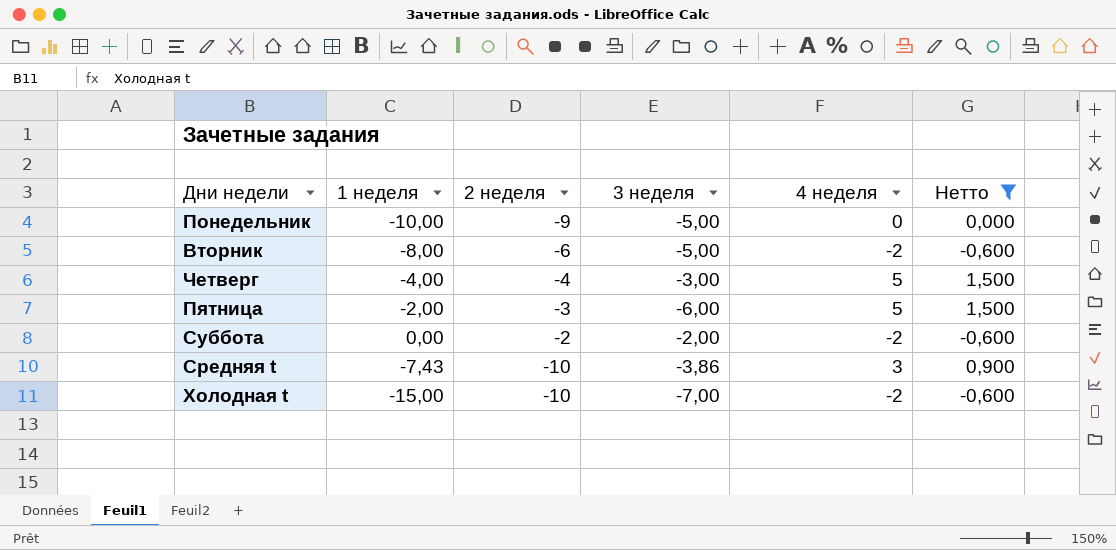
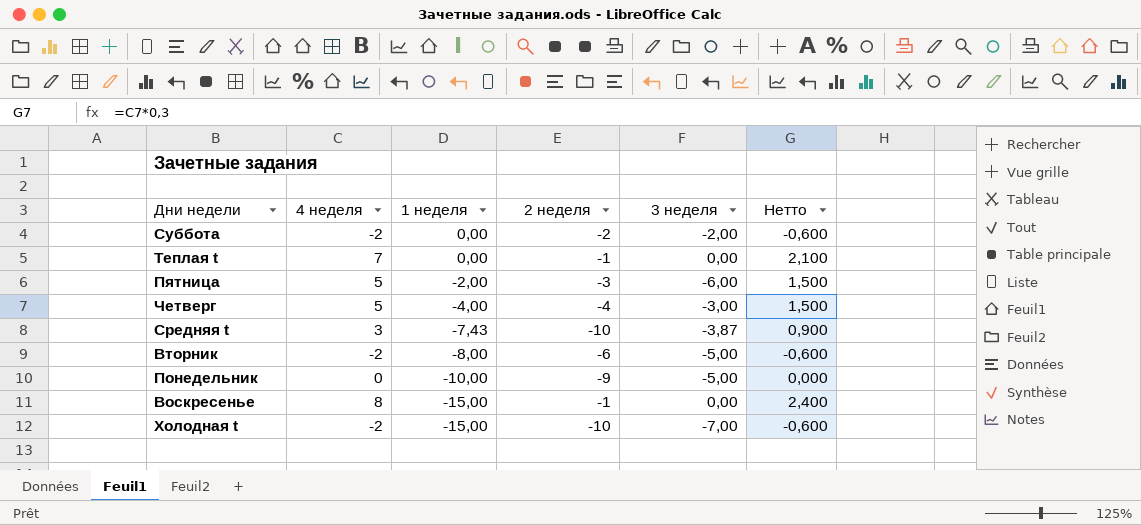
filter: Нетто <= 1,500 -> none
row order: none -> 1 неделя descending
column 4 неделя | position: 5 -> 2
Средняя t | 3 неделя: -3,86 -> -3,87

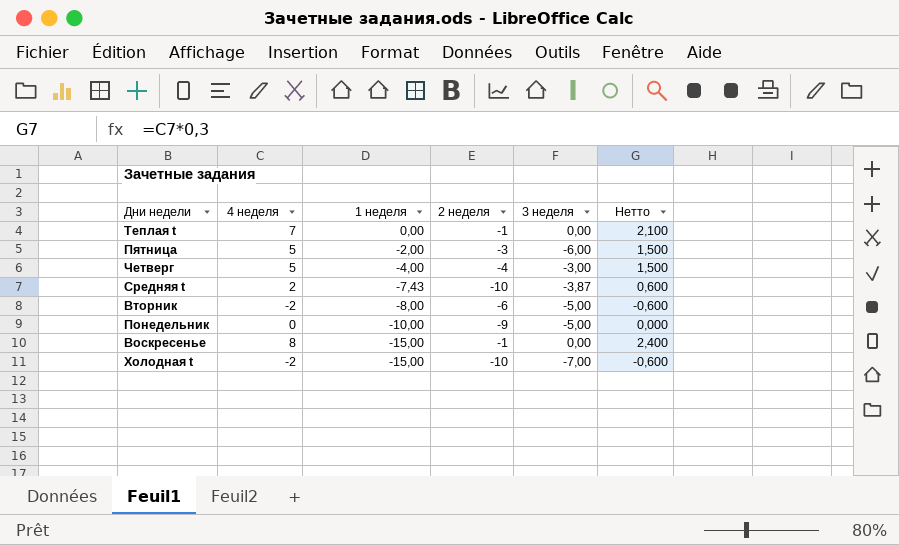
row Суббота: -2 | 0,00 | -2 | -2,00 | -0,600 -> none
Средняя t | 4 неделя: 3 -> 2
Средняя t | Нетто: 0,900 -> 0,600

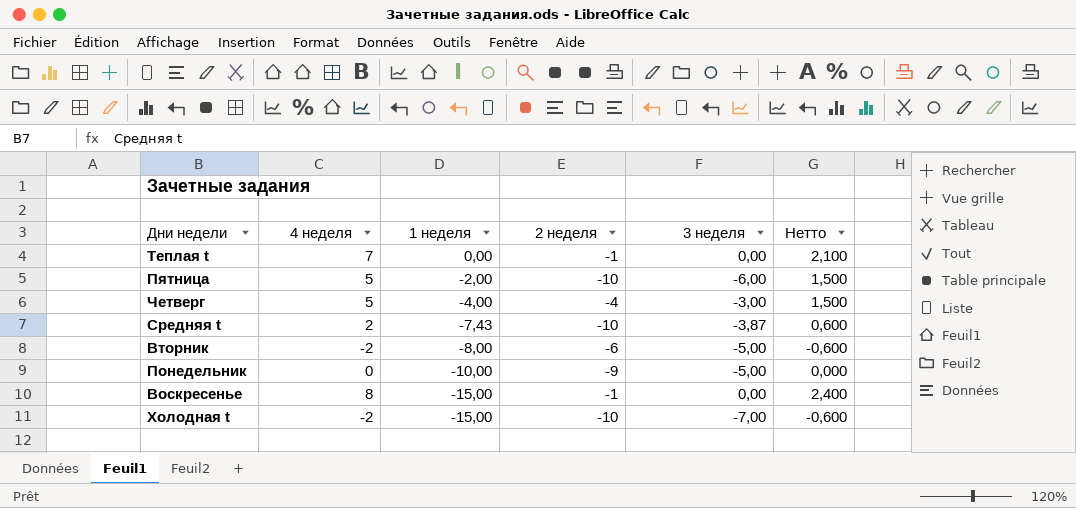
Пятница | 2 неделя: -3 -> -10

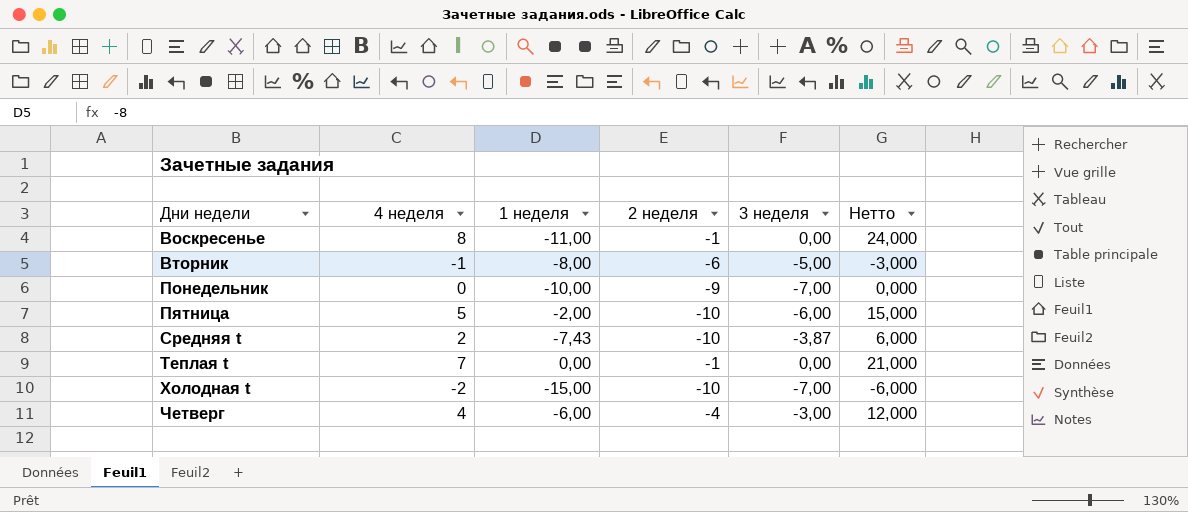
row order: 1 неделя descending -> Дни недели ascending
column Нетто | formula: [4 неделя] * 0,3 -> [4 неделя] * 3
Воскресенье | 1 неделя: -15,00 -> -11,00
Вторник | 4 неделя: -2 -> -1
Понедельник | 3 неделя: -5,00 -> -7,00
Четверг | 4 неделя: 5 -> 4
Четверг | 1 неделя: -4,00 -> -6,00

